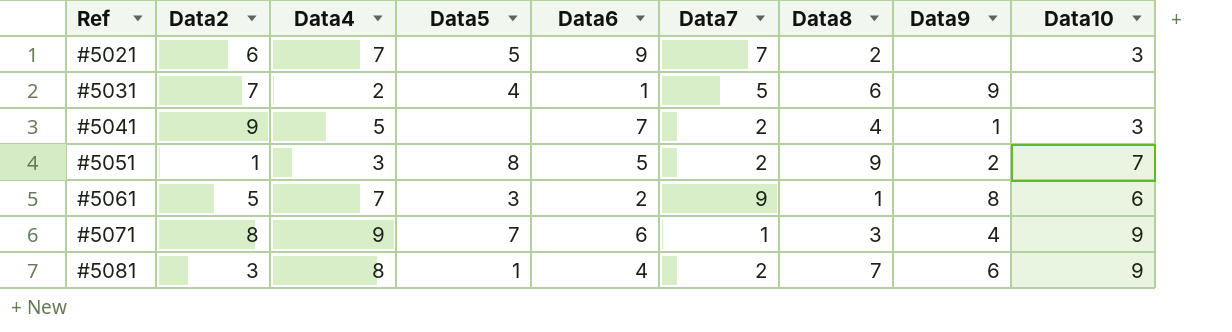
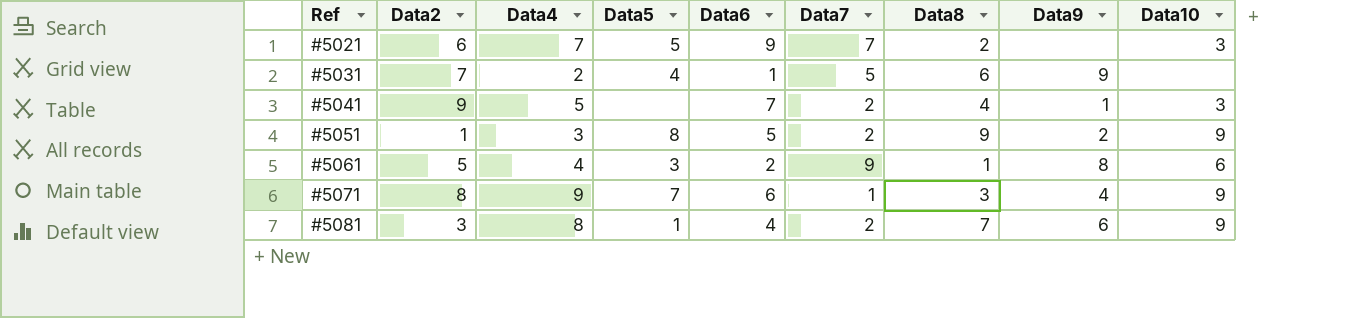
#5051 | Data10: 7 -> 9
#5061 | Data4: 7 -> 4

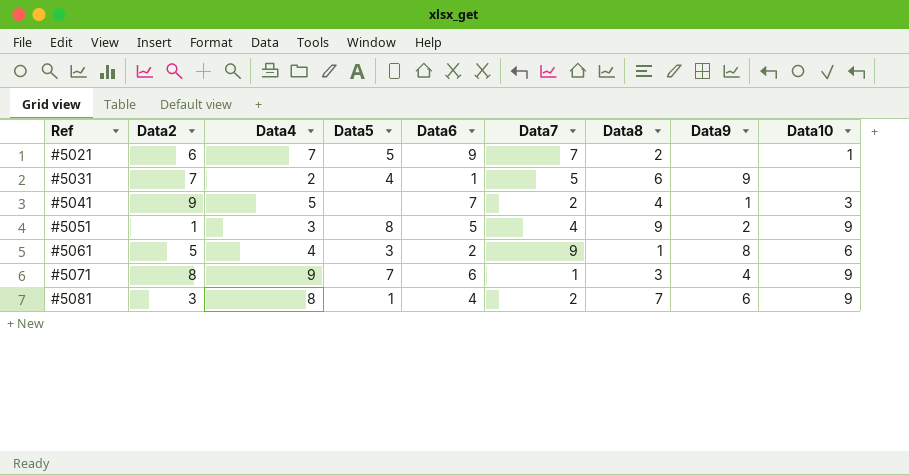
#5021 | Data10: 3 -> 1
#5051 | Data7: 2 -> 4

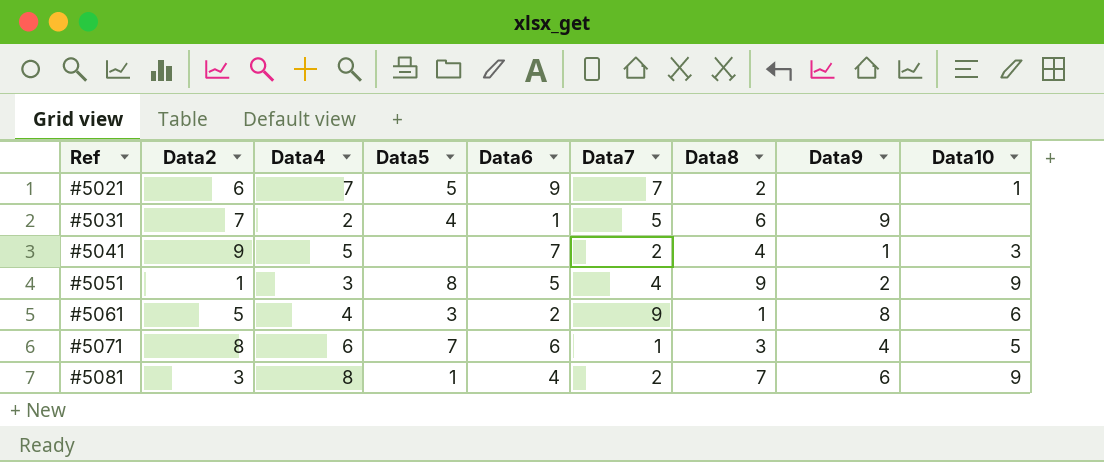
#5071 | Data4: 9 -> 6
#5071 | Data10: 9 -> 5

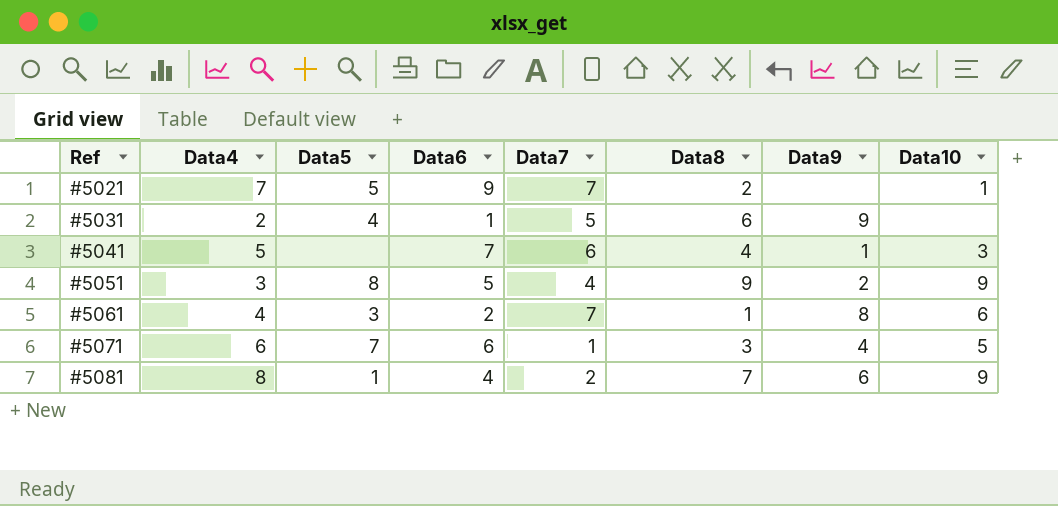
column Data2 | position: 2 -> none
#5041 | Data7: 2 -> 6
#5061 | Data7: 9 -> 7

